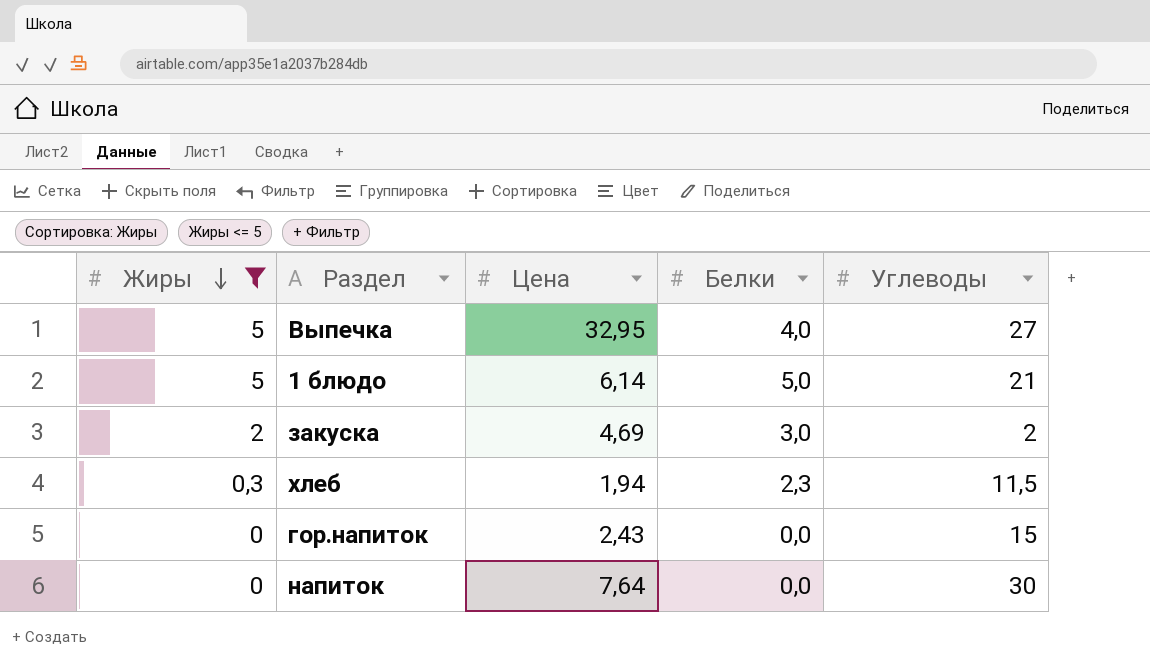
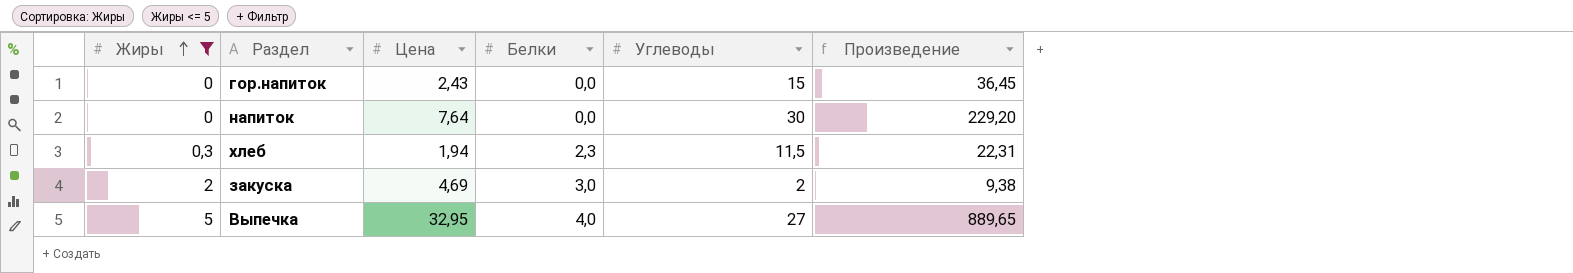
row order: Жиры descending -> Жиры ascending
column Произведение | formula: none -> [Цена] * [Углеводы]
row 1 блюдо: 5 | 6,14 | 5,0 | 21 -> none

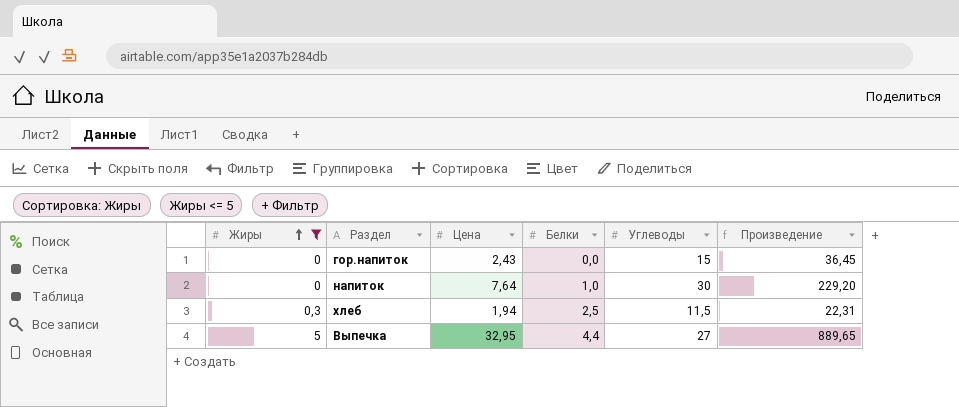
row закуска: 2 | 4,69 | 3,0 | 2 | 9,38 -> none
напиток | Белки: 0,0 -> 1,0
хлеб | Белки: 2,3 -> 2,5
Выпечка | Белки: 4,0 -> 4,4

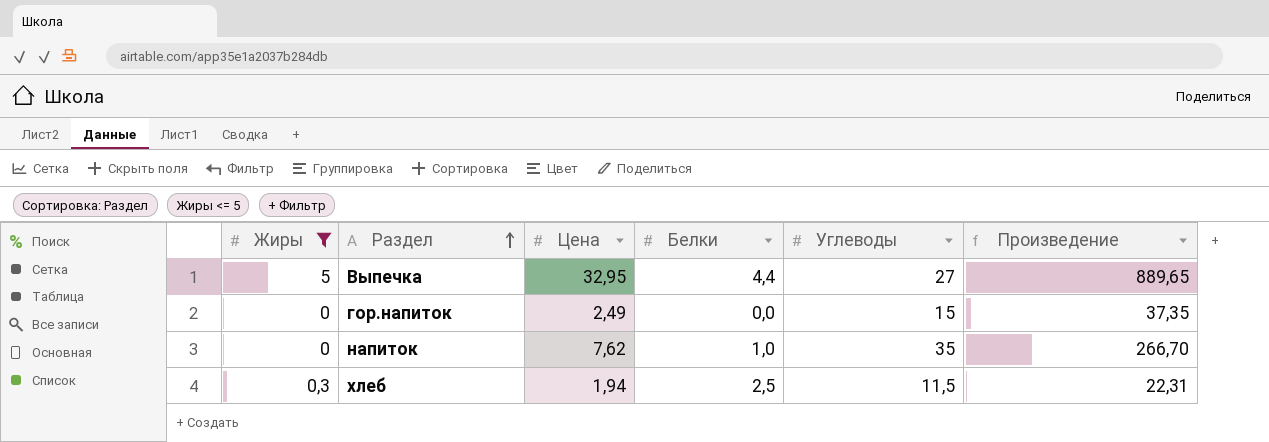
row order: Жиры ascending -> Раздел ascending
гор.напиток | Цена: 2,43 -> 2,49
гор.напиток | Произведение: 36,45 -> 37,35
напиток | Цена: 7,64 -> 7,62
напиток | Углеводы: 30 -> 35
напиток | Произведение: 229,20 -> 266,70

